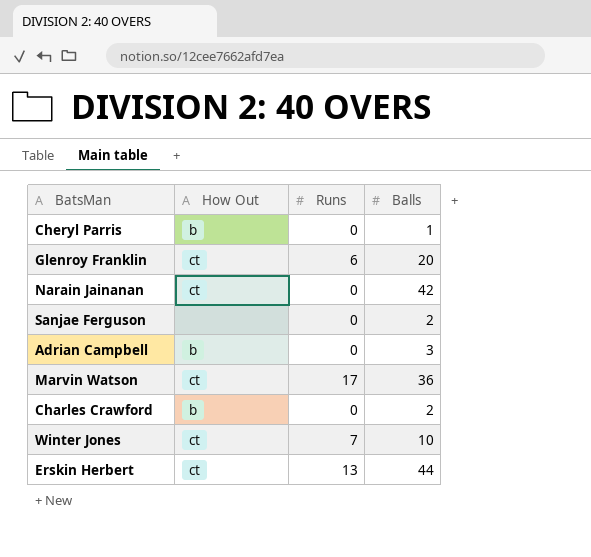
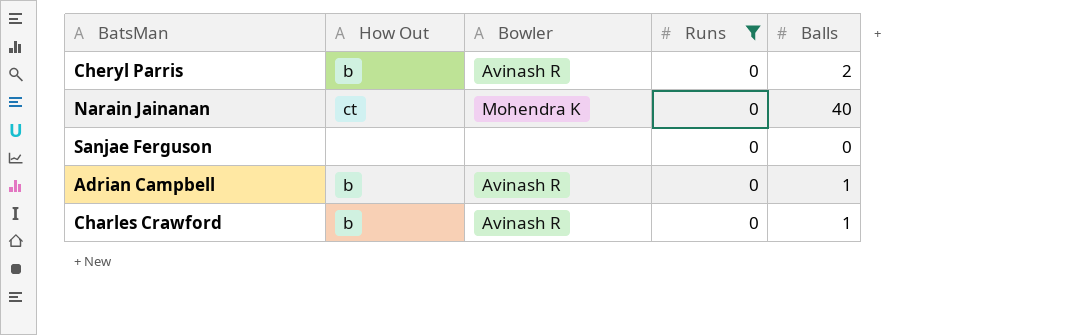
filter: none -> Runs = 0
column Bowler | position: none -> 3
Cheryl Parris | Balls: 1 -> 2
Narain Jainanan | Balls: 42 -> 40
Sanjae Ferguson | Balls: 2 -> 0
Adrian Campbell | Balls: 3 -> 1
Charles Crawford | Balls: 2 -> 1

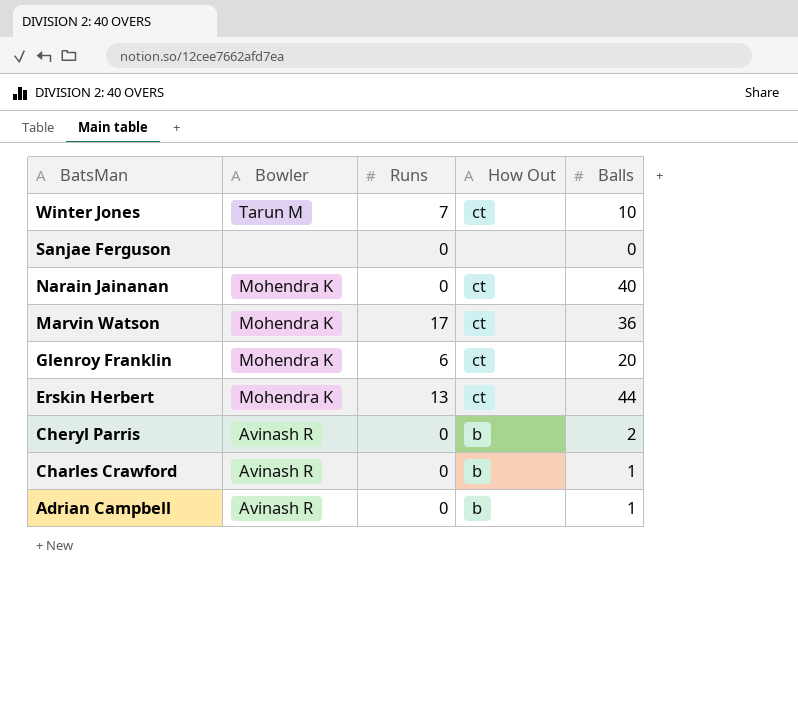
filter: Runs = 0 -> none
row order: none -> BatsMan descending
column How Out | position: 2 -> 4

